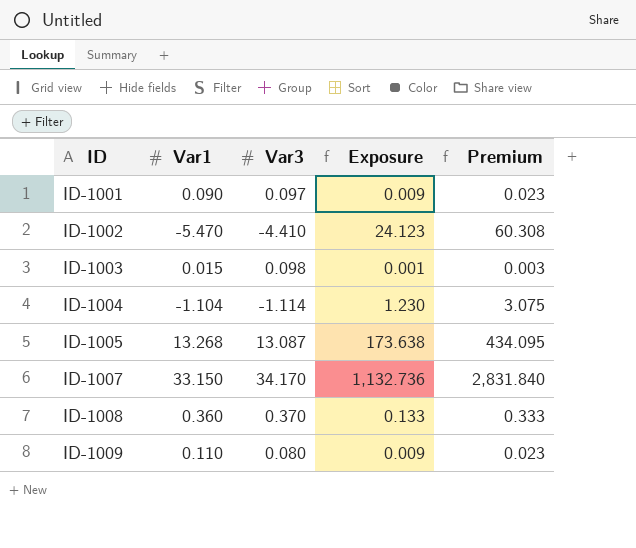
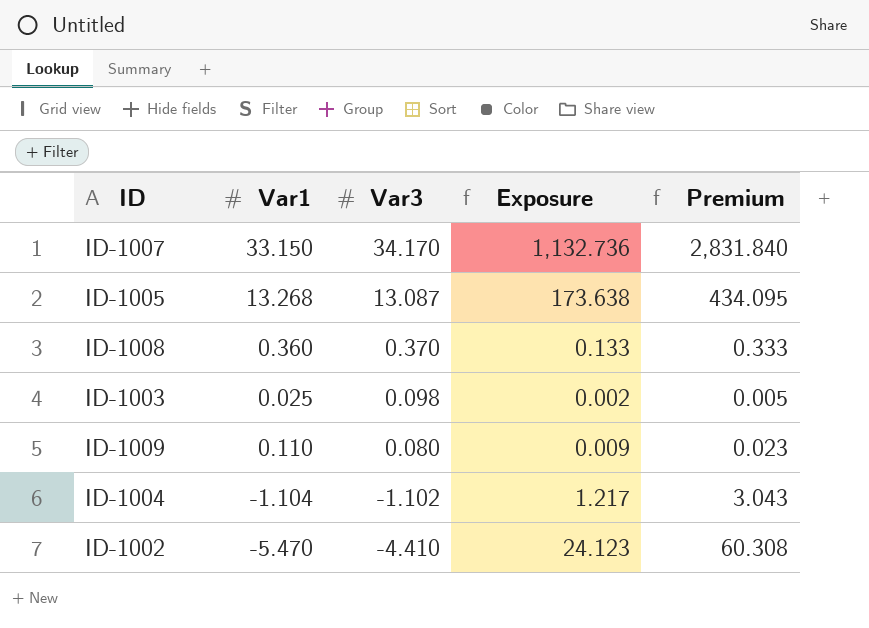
row order: ID ascending -> Var3 descending
row ID-1001: 0.090 | 0.097 | 0.009 | 0.023 -> none
ID-1003 | Var1: 0.015 -> 0.025
ID-1003 | Exposure: 0.001 -> 0.002
ID-1003 | Premium: 0.003 -> 0.005
ID-1004 | Var3: -1.114 -> -1.102
ID-1004 | Exposure: 1.230 -> 1.217
ID-1004 | Premium: 3.075 -> 3.043

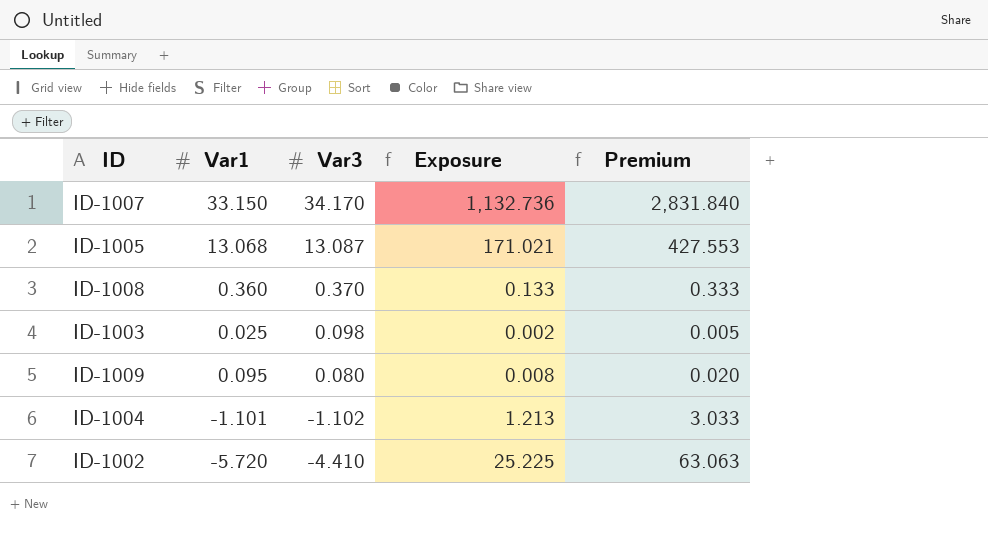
ID-1005 | Var1: 13.268 -> 13.068
ID-1005 | Exposure: 173.638 -> 171.021
ID-1005 | Premium: 434.095 -> 427.553
ID-1009 | Var1: 0.110 -> 0.095
ID-1009 | Exposure: 0.009 -> 0.008
ID-1009 | Premium: 0.023 -> 0.020
ID-1004 | Var1: -1.104 -> -1.101
ID-1004 | Exposure: 1.217 -> 1.213
ID-1004 | Premium: 3.043 -> 3.033
ID-1002 | Var1: -5.470 -> -5.720
ID-1002 | Exposure: 24.123 -> 25.225
ID-1002 | Premium: 60.308 -> 63.063

